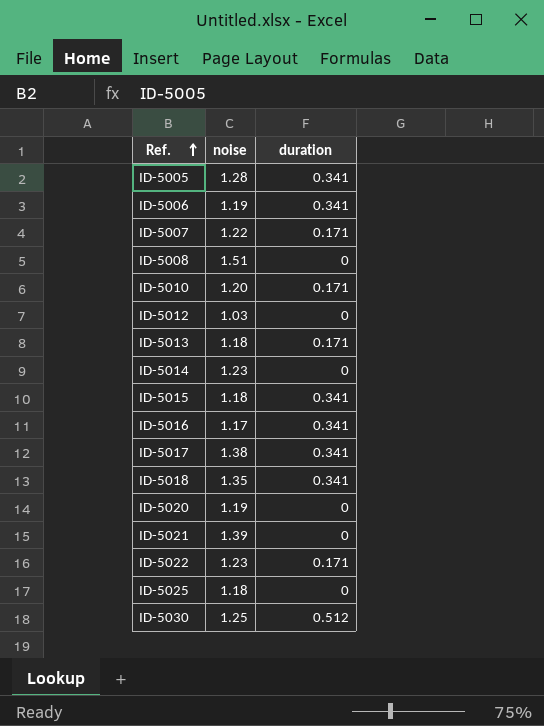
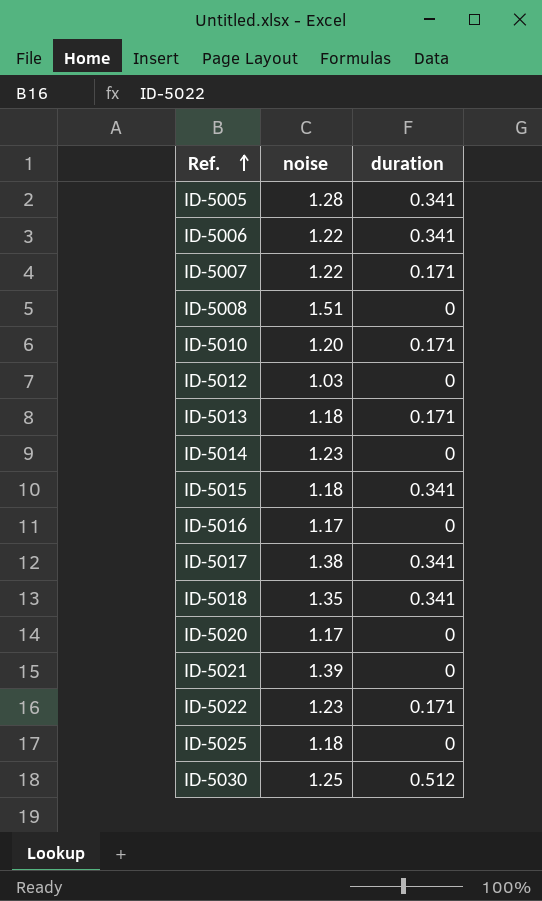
ID-5006 | noise: 1.19 -> 1.22
ID-5016 | duration: 0.341 -> 0
ID-5020 | noise: 1.19 -> 1.17

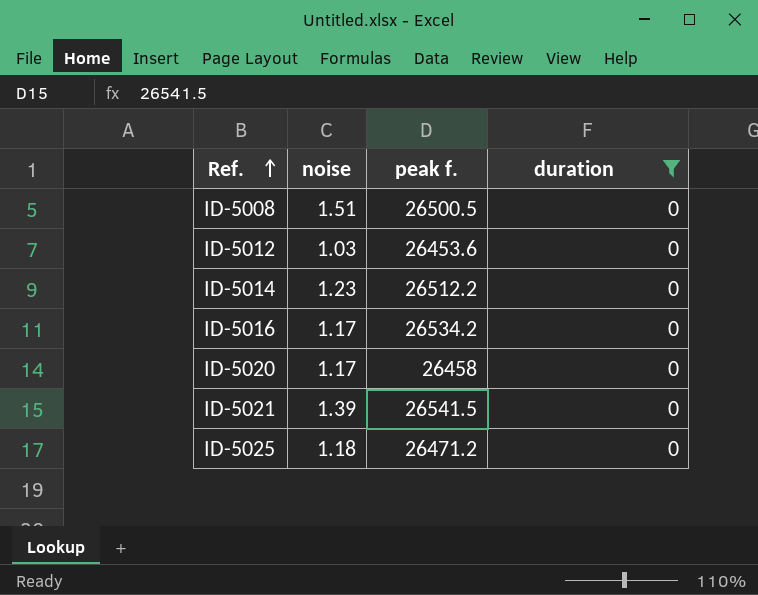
filter: none -> duration = 0
column peak f. | position: none -> 3

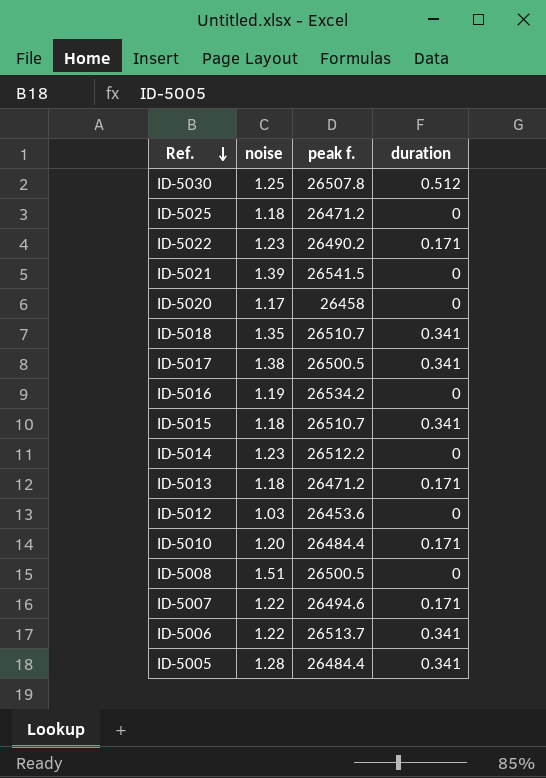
filter: duration = 0 -> none
row order: Ref. ascending -> Ref. descending
ID-5016 | noise: 1.17 -> 1.19

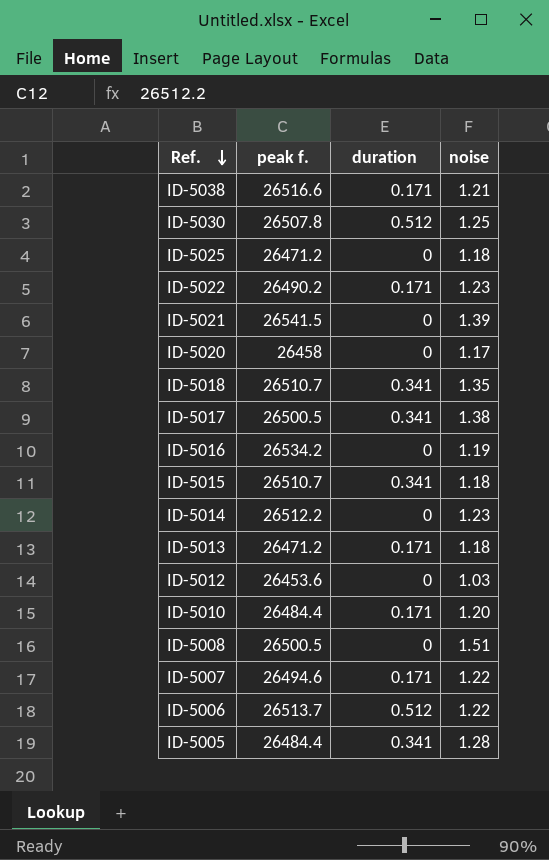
column noise | position: 2 -> 4
row ID-5038: none -> 26516.6 | 0.171 | 1.21
ID-5006 | duration: 0.341 -> 0.512

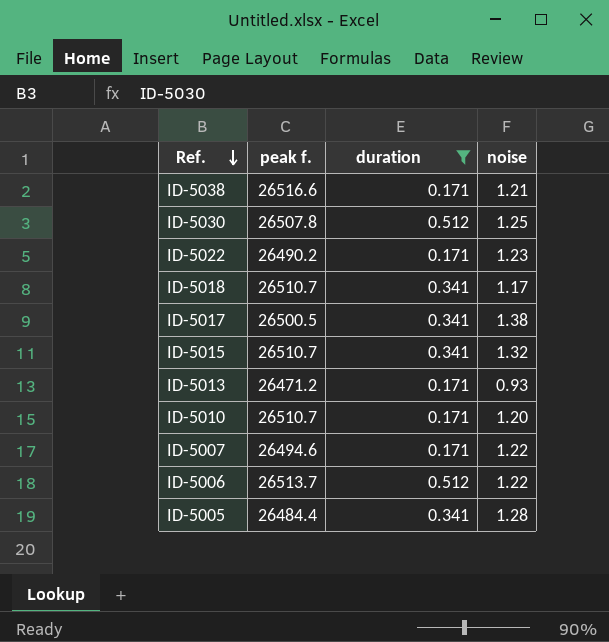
filter: none -> duration != 0
ID-5018 | noise: 1.35 -> 1.17
ID-5015 | noise: 1.18 -> 1.32
ID-5013 | noise: 1.18 -> 0.93
ID-5010 | peak f.: 26484.4 -> 26510.7

